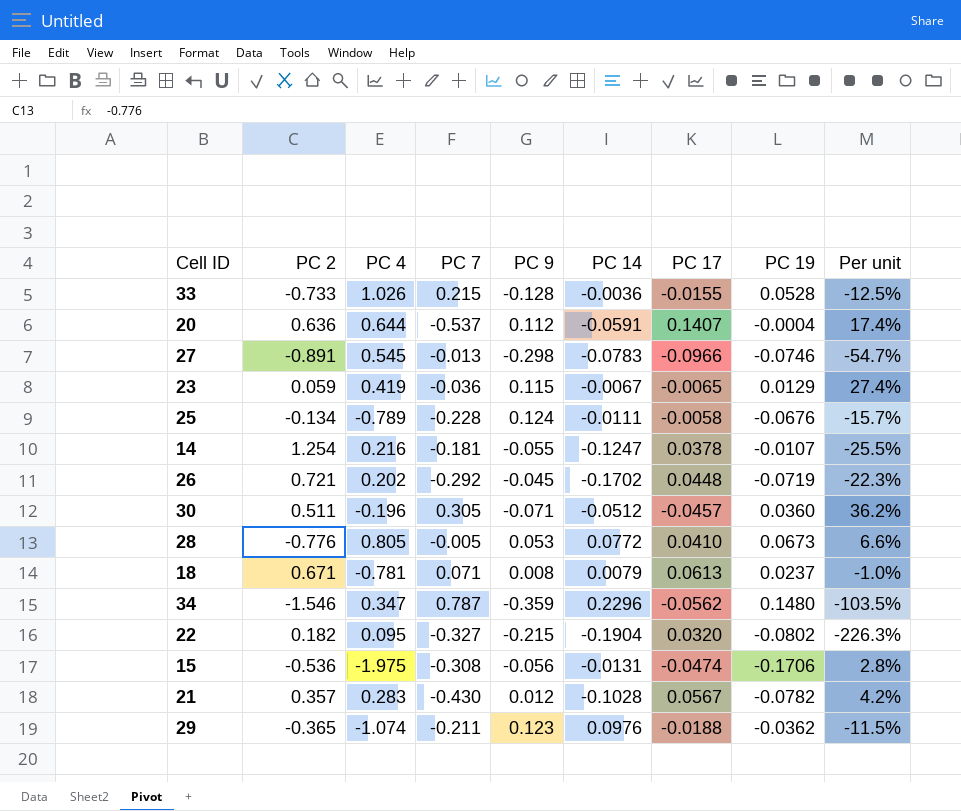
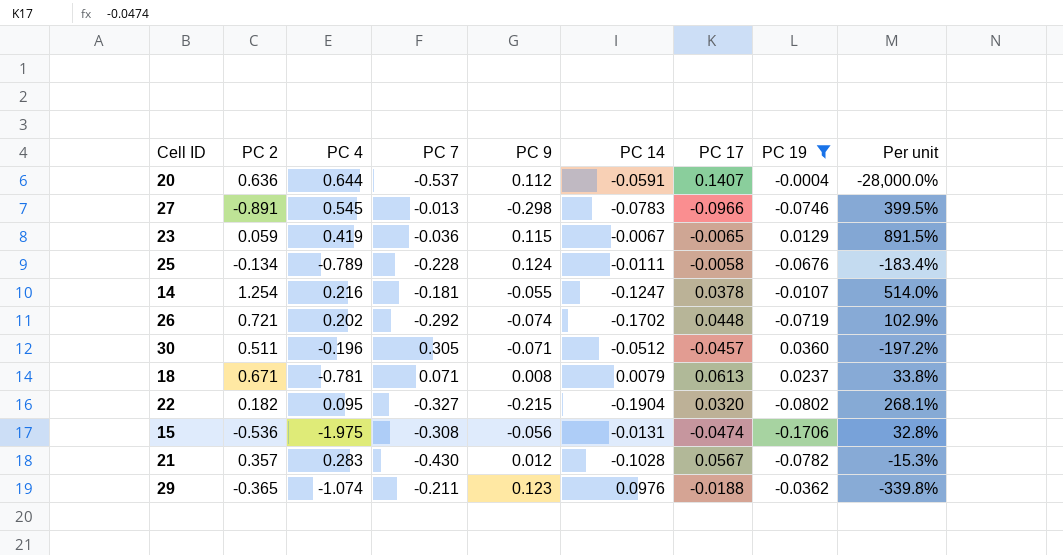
filter: none -> PC 19 <= 0.0360
column Per unit | formula: [PC 9] / [PC 4] -> [PC 9] / [PC 19]
26 | PC 9: -0.045 -> -0.074

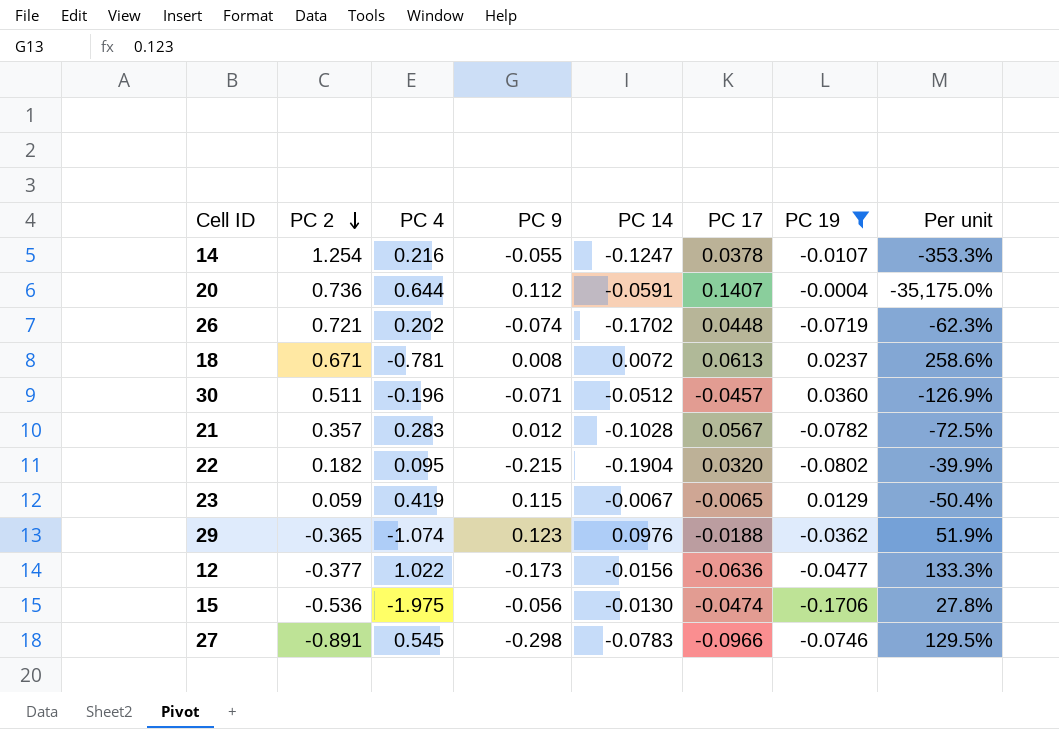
row order: none -> PC 2 descending
column PC 7 | position: 4 -> none
column Per unit | formula: [PC 9] / [PC 19] -> [PC 17] / [PC 19]
row 25: -0.134 | -0.789 | -0.228 | 0.124 | -0.0111 | -0.0058 | -0.0676 | -183.4% -> none
20 | PC 2: 0.636 -> 0.736
18 | PC 14: 0.0079 -> 0.0072
row 12: none -> -0.377 | 1.022 | -0.173 | -0.0156 | -0.0636 | -0.0477 | 133.3%
15 | PC 14: -0.0131 -> -0.0130

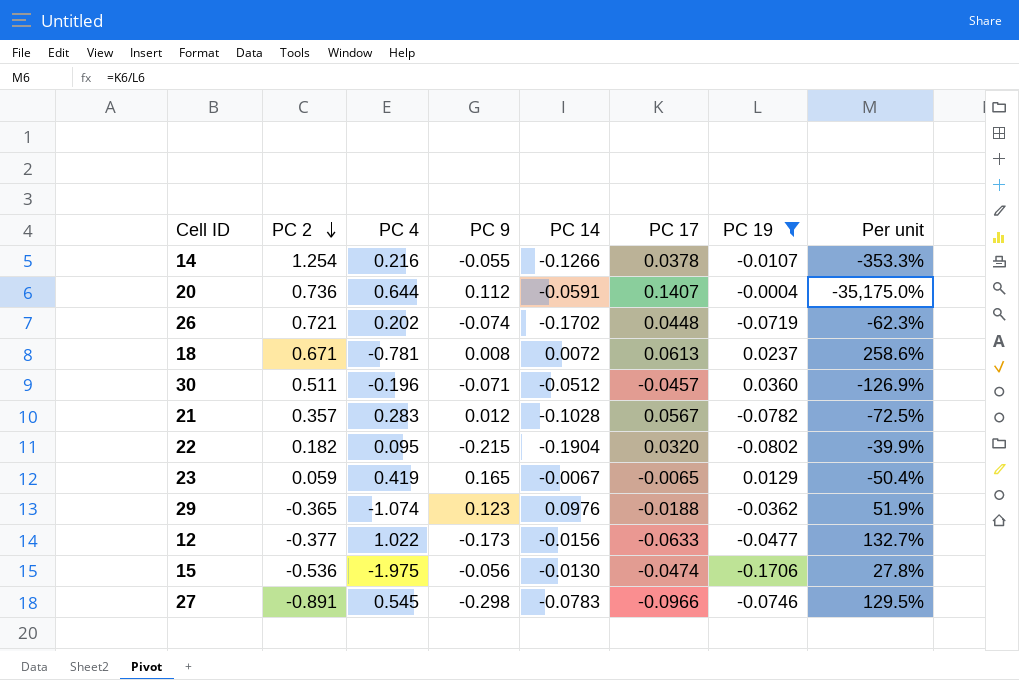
14 | PC 14: -0.1247 -> -0.1266
23 | PC 9: 0.115 -> 0.165
12 | PC 17: -0.0636 -> -0.0633
12 | Per unit: 133.3% -> 132.7%

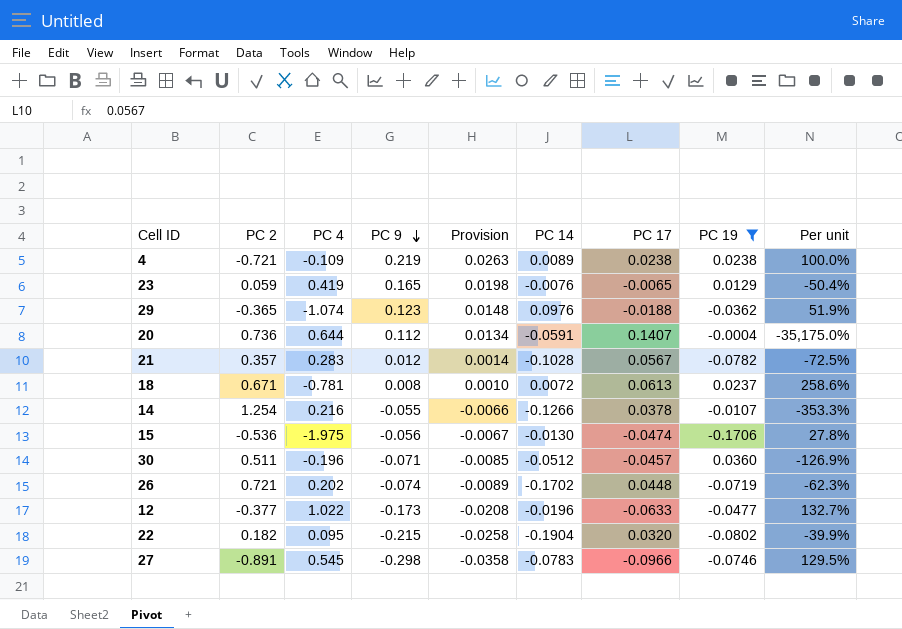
row order: PC 2 descending -> PC 9 descending
column Provision | formula: none -> [PC 9] * 0.12
row 4: none -> -0.721 | -0.109 | 0.219 | 0.0263 | 0.0089 | 0.0238 | 0.0238 | 100.0%
23 | PC 14: -0.0067 -> -0.0076
12 | PC 14: -0.0156 -> -0.0196

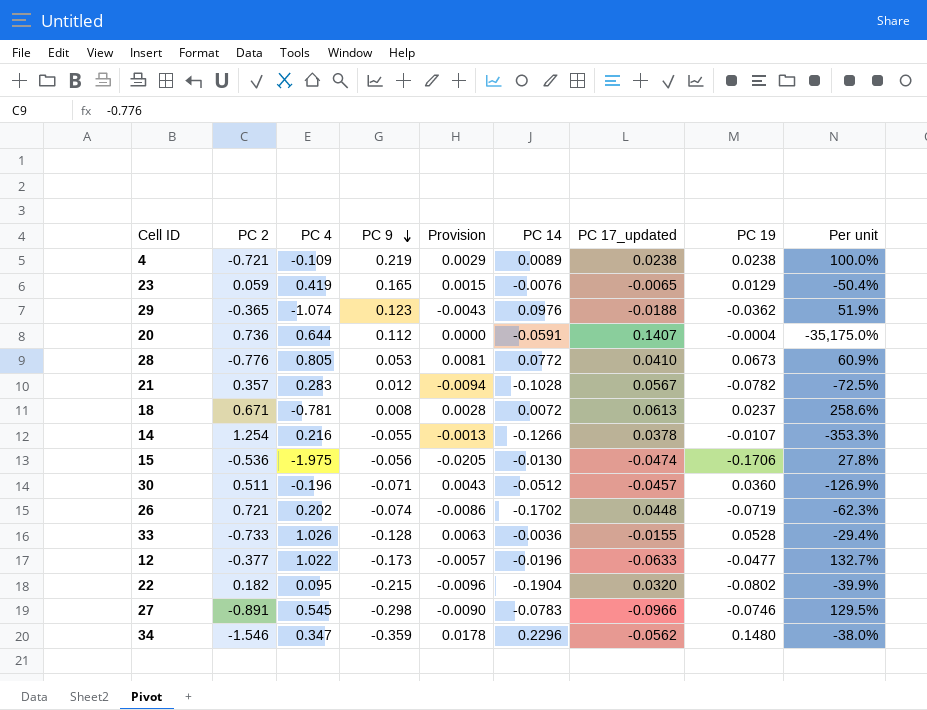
filter: PC 19 <= 0.0360 -> none
column Provision | formula: [PC 9] * 0.12 -> [PC 19] * 0.12
column name: PC 17 -> PC 17_updated

